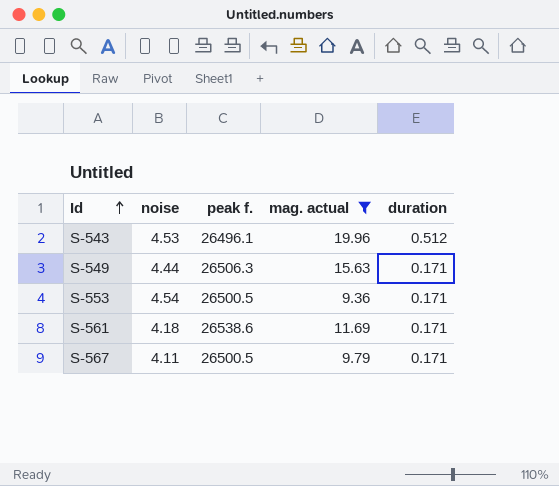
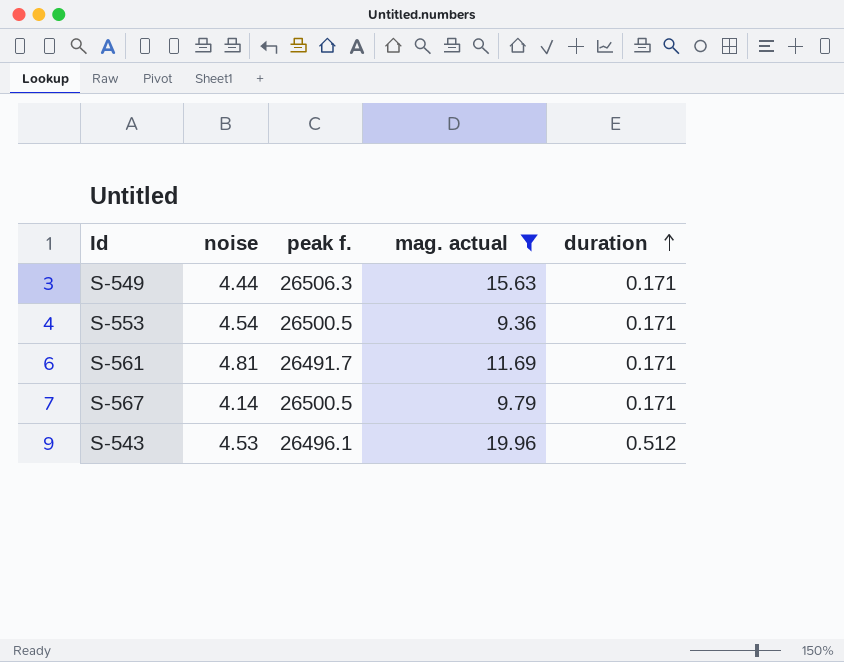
row order: Id ascending -> duration ascending
S-561 | noise: 4.18 -> 4.81
S-561 | peak f.: 26538.6 -> 26491.7
S-567 | noise: 4.11 -> 4.14

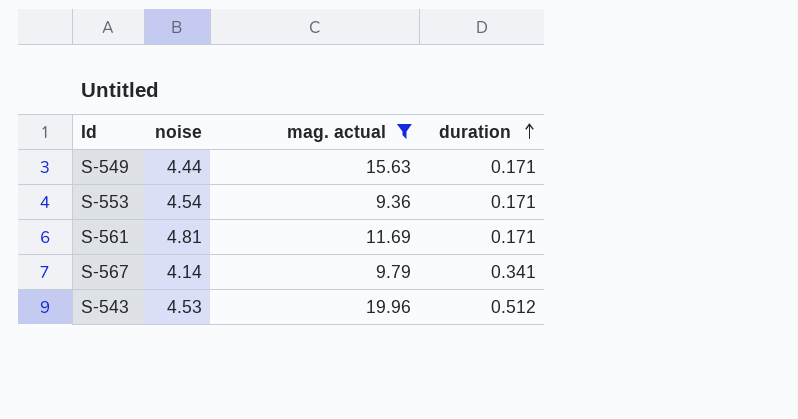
column peak f. | position: 3 -> none
S-567 | duration: 0.171 -> 0.341

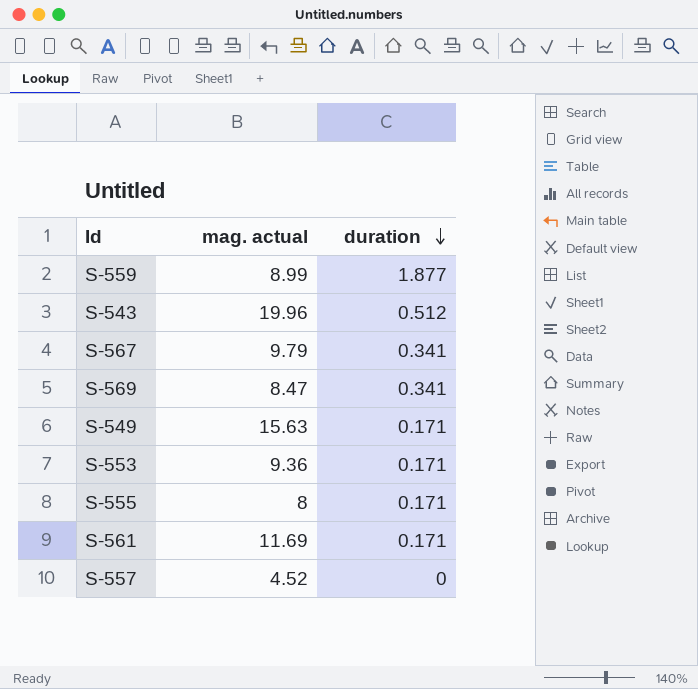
filter: mag. actual >= 9.36 -> none
row order: duration ascending -> duration descending
column noise | position: 2 -> none

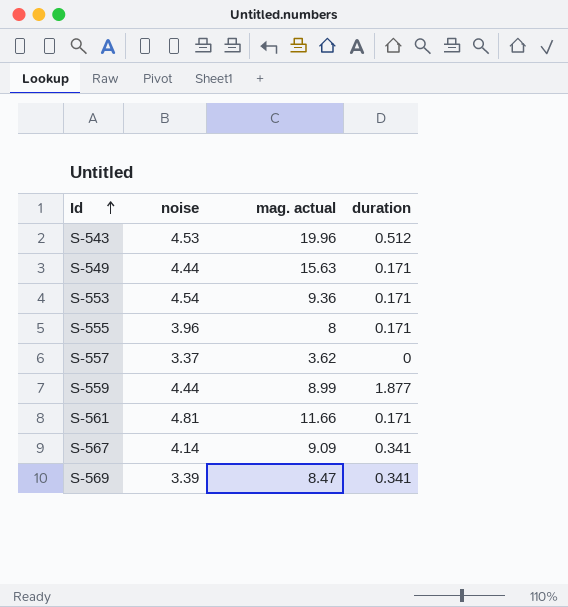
row order: duration descending -> Id ascending
column noise | position: none -> 2
S-557 | mag. actual: 4.52 -> 3.62
S-561 | mag. actual: 11.69 -> 11.66
S-567 | mag. actual: 9.79 -> 9.09

